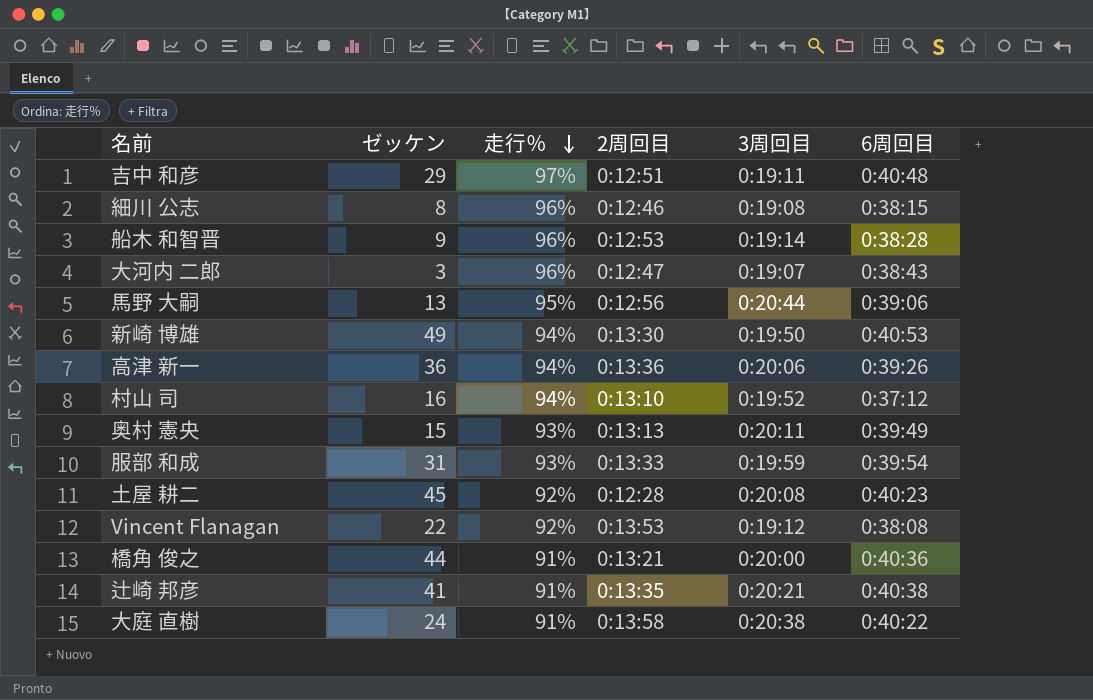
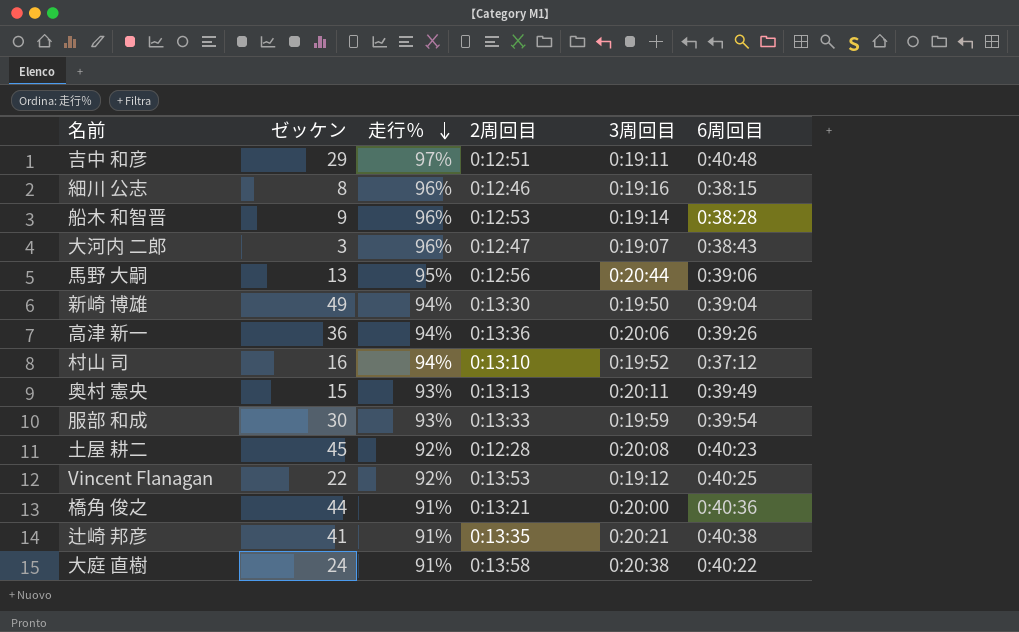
細川 公志 | 3周回目: 0:19:08 -> 0:19:16
新崎 博雄 | 6周回目: 0:40:53 -> 0:39:04
服部 和成 | ゼッケン: 31 -> 30
Vincent Flanagan | 6周回目: 0:38:08 -> 0:40:25

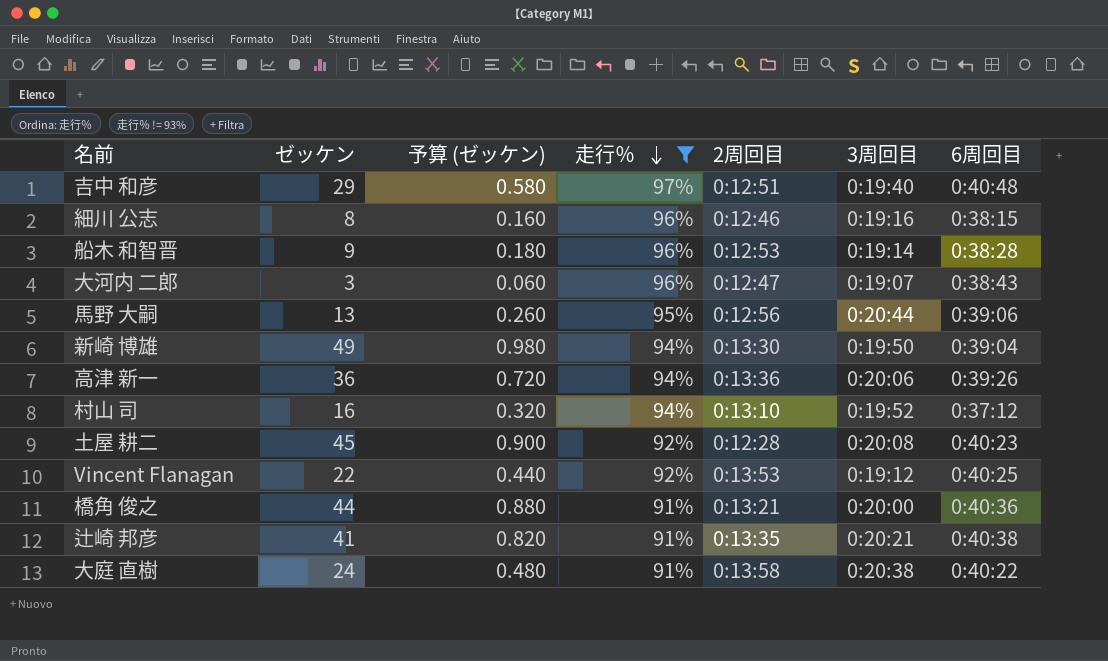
filter: none -> 走行％ != 93%
column 予算 (ゼッケン) | formula: none -> [ゼッケン] * 0.02
吉中 和彦 | 3周回目: 0:19:11 -> 0:19:40

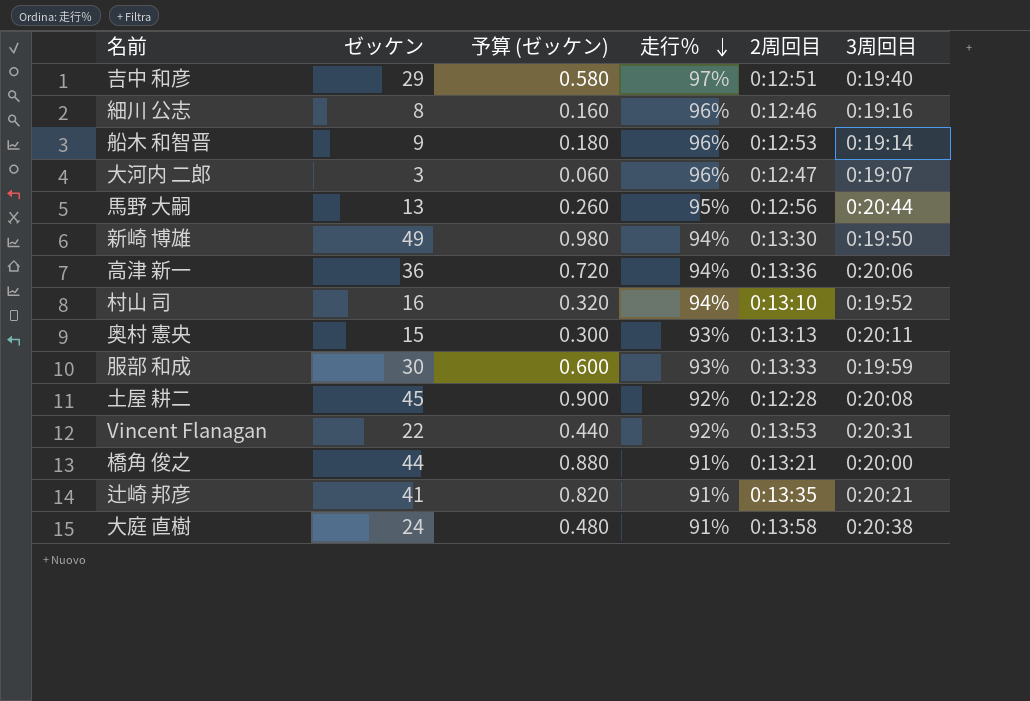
filter: 走行％ != 93% -> none
column 6周回目 | position: 7 -> none
Vincent Flanagan | 3周回目: 0:19:12 -> 0:20:31

